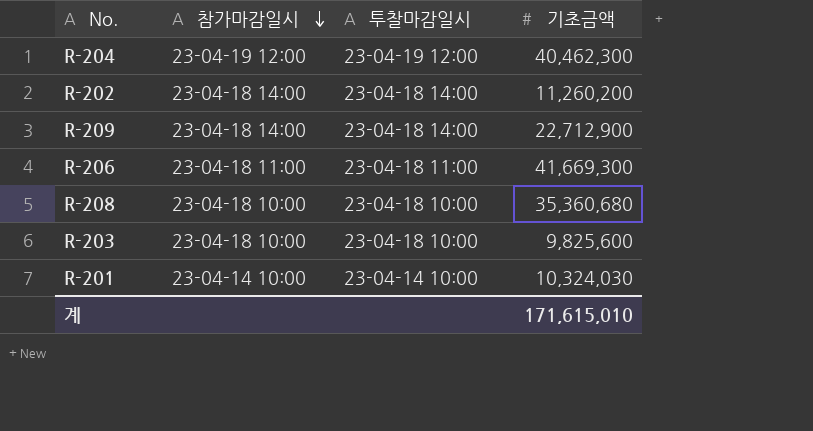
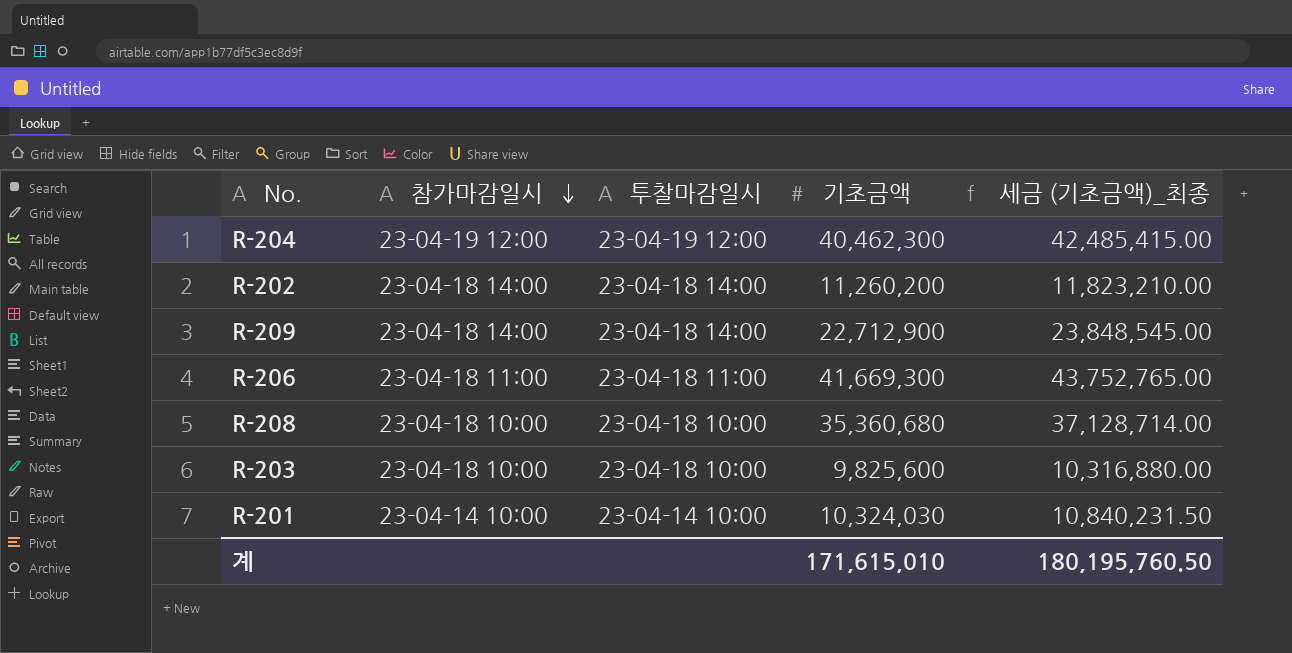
column 세금 (기초금액)_최종 | formula: none -> [기초금액] * 1.05

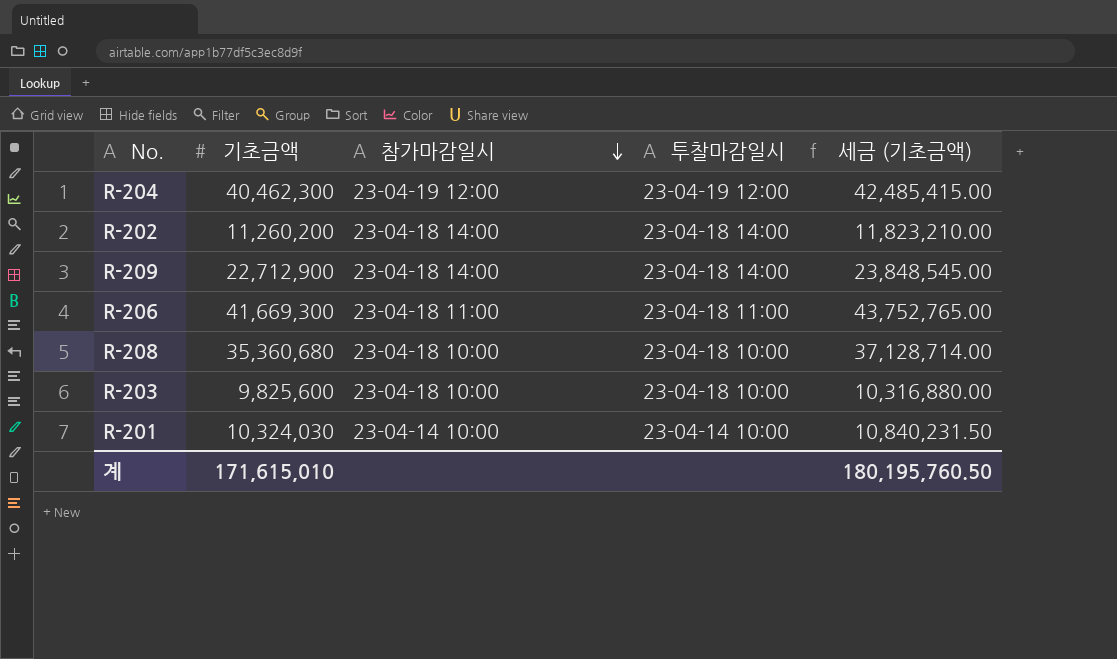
column 기초금액 | position: 4 -> 2
column name: 세금 (기초금액)_최종 -> 세금 (기초금액)

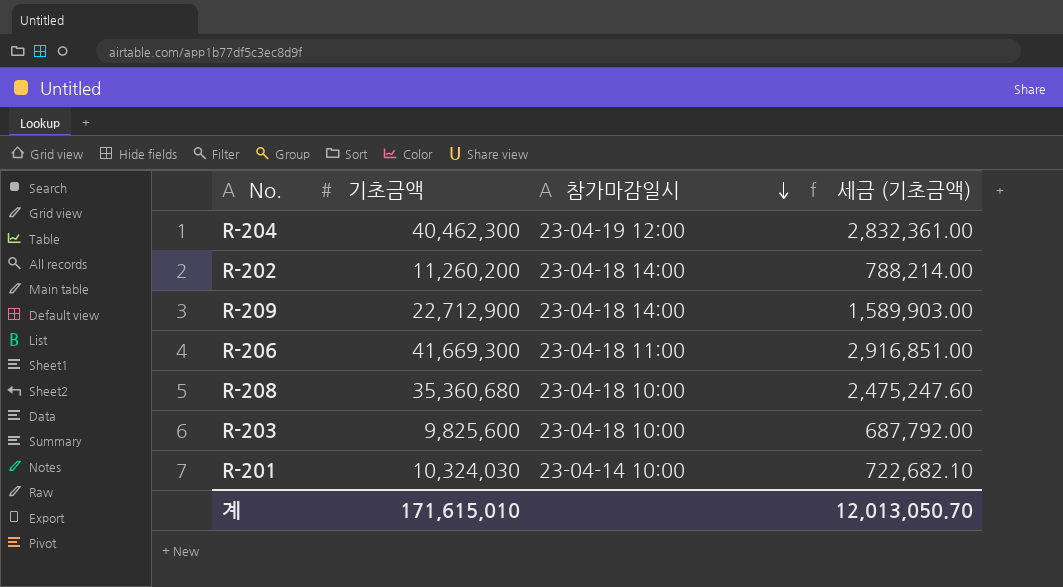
column 투찰마감일시 | position: 4 -> none
column 세금 (기초금액) | formula: [기초금액] * 1.05 -> [기초금액] * 0.07
계 | 세금 (기초금액): 180,195,760.50 -> 12,013,050.70

